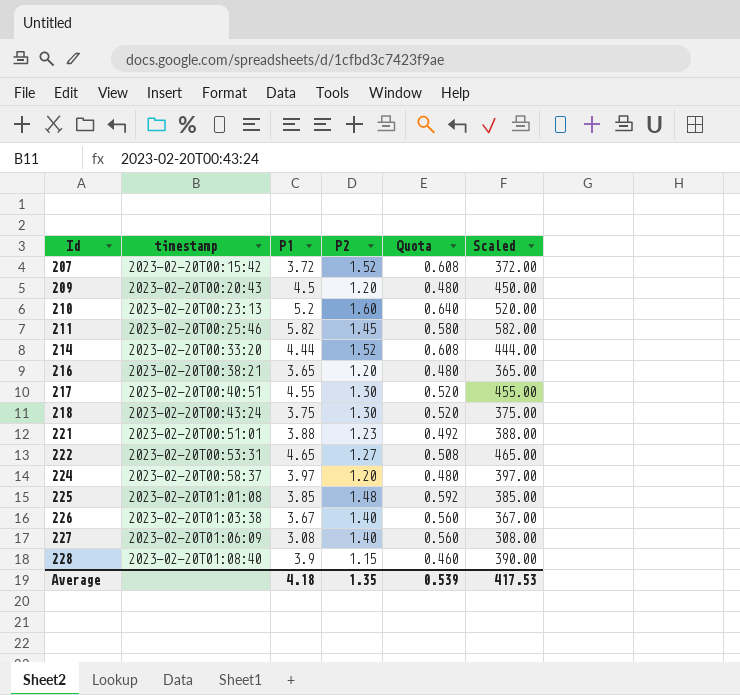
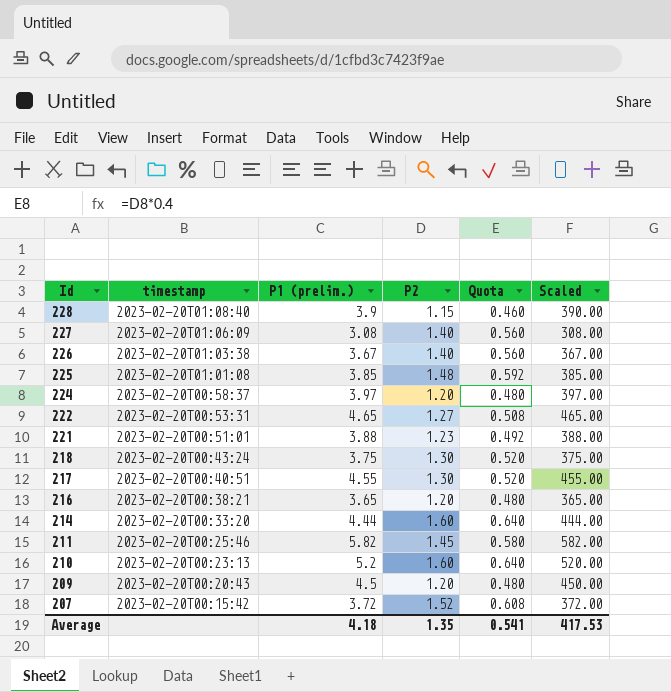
row order: Id ascending -> Id descending
column name: P1 -> P1 (prelim.)
214 | P2: 1.52 -> 1.60
214 | Quota: 0.608 -> 0.640
Average | Quota: 0.539 -> 0.541

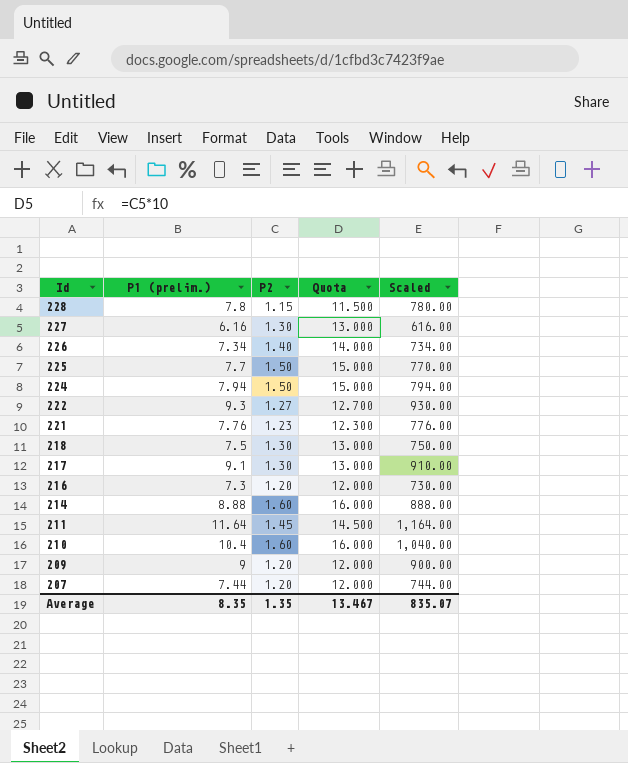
column timestamp | position: 2 -> none
column Quota | formula: [P2] * 0.4 -> [P2] * 10
228 | P1 (prelim.): 3.9 -> 7.8
228 | Scaled: 390.00 -> 780.00
227 | P1 (prelim.): 3.08 -> 6.16
227 | P2: 1.40 -> 1.30
227 | Scaled: 308.00 -> 616.00
226 | P1 (prelim.): 3.67 -> 7.34
226 | Scaled: 367.00 -> 734.00
225 | P1 (prelim.): 3.85 -> 7.7
225 | P2: 1.48 -> 1.50
225 | Scaled: 385.00 -> 770.00
224 | P1 (prelim.): 3.97 -> 7.94
224 | P2: 1.20 -> 1.50
224 | Scaled: 397.00 -> 794.00
222 | P1 (prelim.): 4.65 -> 9.3
222 | Scaled: 465.00 -> 930.00
221 | P1 (prelim.): 3.88 -> 7.76
221 | Scaled: 388.00 -> 776.00
218 | P1 (prelim.): 3.75 -> 7.5
218 | Scaled: 375.00 -> 750.00
217 | P1 (prelim.): 4.55 -> 9.1
217 | Scaled: 455.00 -> 910.00
216 | P1 (prelim.): 3.65 -> 7.3
216 | Scaled: 365.00 -> 730.00
214 | P1 (prelim.): 4.44 -> 8.88
214 | Scaled: 444.00 -> 888.00
211 | P1 (prelim.): 5.82 -> 11.64
211 | Scaled: 582.00 -> 1,164.00
210 | P1 (prelim.): 5.2 -> 10.4
210 | Scaled: 520.00 -> 1,040.00
209 | P1 (prelim.): 4.5 -> 9
209 | Scaled: 450.00 -> 900.00
207 | P1 (prelim.): 3.72 -> 7.44
207 | P2: 1.52 -> 1.20
207 | Scaled: 372.00 -> 744.00
Average | P1 (prelim.): 4.18 -> 8.35
Average | Quota: 0.541 -> 13.467
Average | Scaled: 417.53 -> 835.07

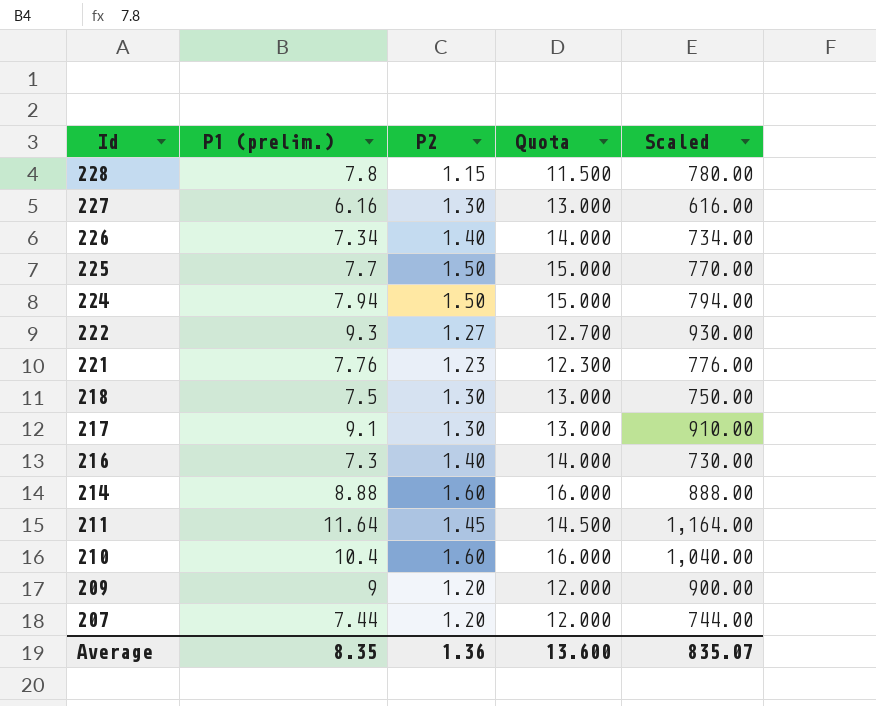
216 | P2: 1.20 -> 1.40
216 | Quota: 12.000 -> 14.000
Average | P2: 1.35 -> 1.36
Average | Quota: 13.467 -> 13.600

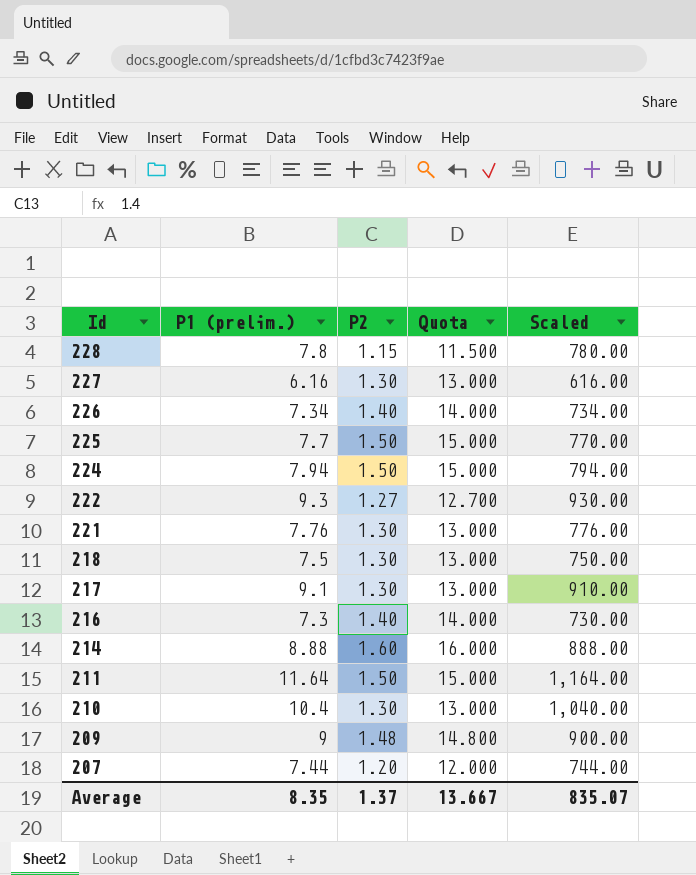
221 | P2: 1.23 -> 1.30
221 | Quota: 12.300 -> 13.000
211 | P2: 1.45 -> 1.50
211 | Quota: 14.500 -> 15.000
210 | P2: 1.60 -> 1.30
210 | Quota: 16.000 -> 13.000
209 | P2: 1.20 -> 1.48
209 | Quota: 12.000 -> 14.800
Average | P2: 1.36 -> 1.37
Average | Quota: 13.600 -> 13.667

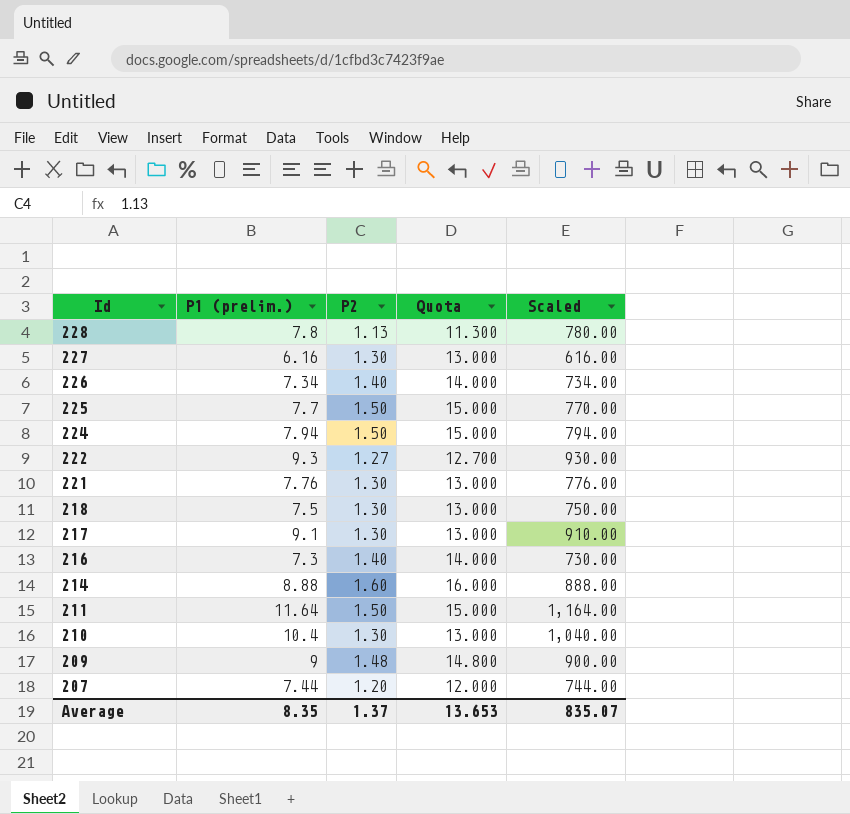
228 | P2: 1.15 -> 1.13
228 | Quota: 11.500 -> 11.300
Average | Quota: 13.667 -> 13.653

